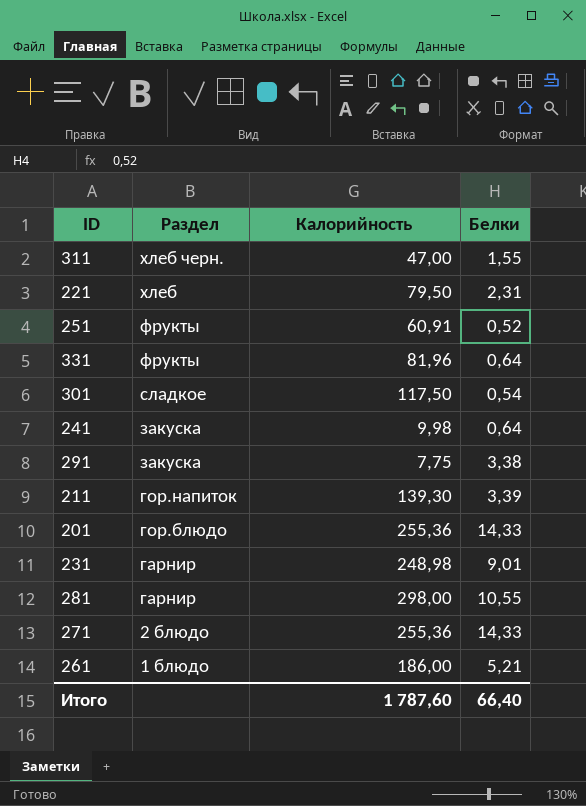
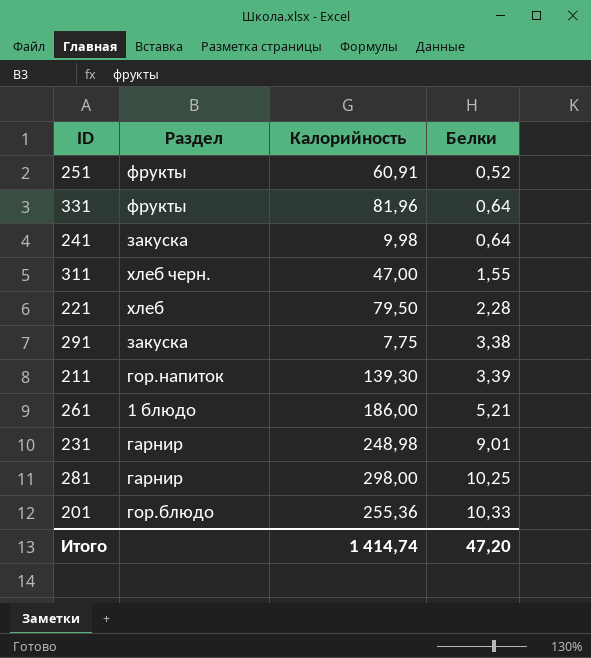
row order: Раздел descending -> Белки ascending
row 301: сладкое | 117,50 | 0,54 -> none
row 271: 2 блюдо | 255,36 | 14,33 -> none
221 | Белки: 2,31 -> 2,28
281 | Белки: 10,55 -> 10,25
201 | Белки: 14,33 -> 10,33
Итого | Калорийность: 1 787,60 -> 1 414,74
Итого | Белки: 66,40 -> 47,20

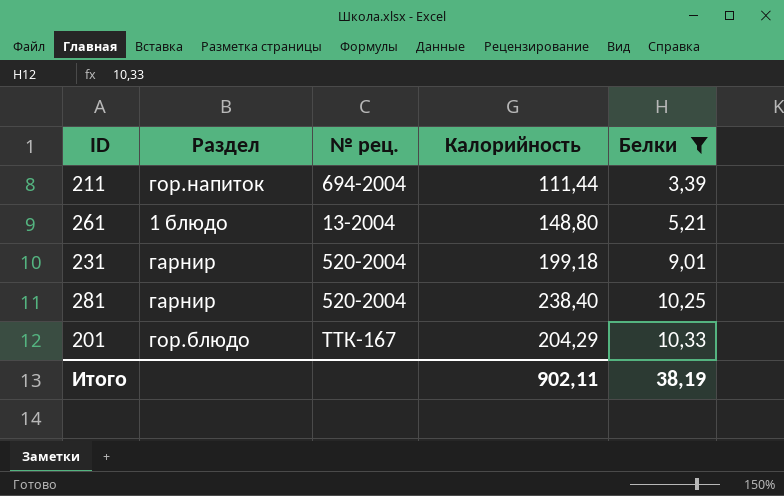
filter: none -> Белки >= 3,39
column № рец. | position: none -> 3
211 | Калорийность: 139,30 -> 111,44
261 | Калорийность: 186,00 -> 148,80
231 | Калорийность: 248,98 -> 199,18
281 | Калорийность: 298,00 -> 238,40
201 | Калорийность: 255,36 -> 204,29
Итого | Калорийность: 1 414,74 -> 902,11
Итого | Белки: 47,20 -> 38,19

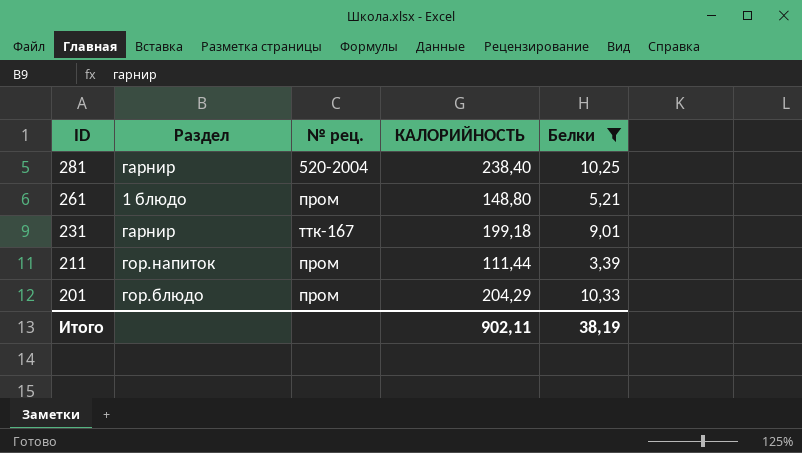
row order: Белки ascending -> ID descending
column name: Калорийность -> КАЛОРИЙНОСТЬ
261 | № рец.: 13-2004 -> пром
231 | № рец.: 520-2004 -> ттк-167
211 | № рец.: 694-2004 -> пром
201 | № рец.: ТТК-167 -> пром

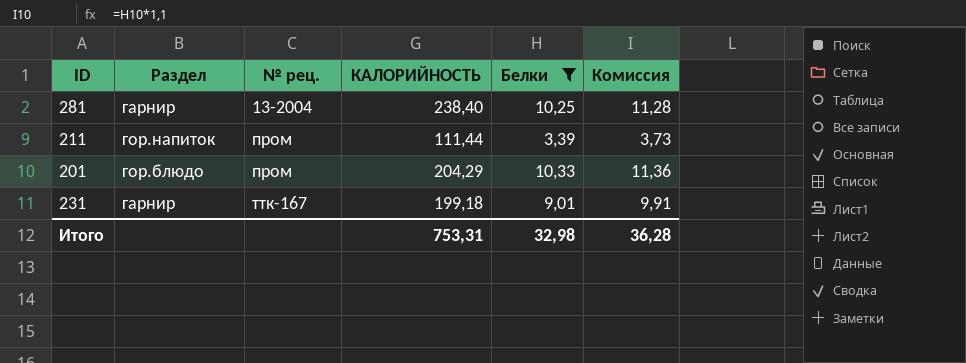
row order: ID descending -> № рец. ascending
column Комиссия | formula: none -> [Белки] * 1,1
row 261: 1 блюдо | пром | 148,80 | 5,21 -> none
281 | № рец.: 520-2004 -> 13-2004
Итого | КАЛОРИЙНОСТЬ: 902,11 -> 753,31
Итого | Белки: 38,19 -> 32,98

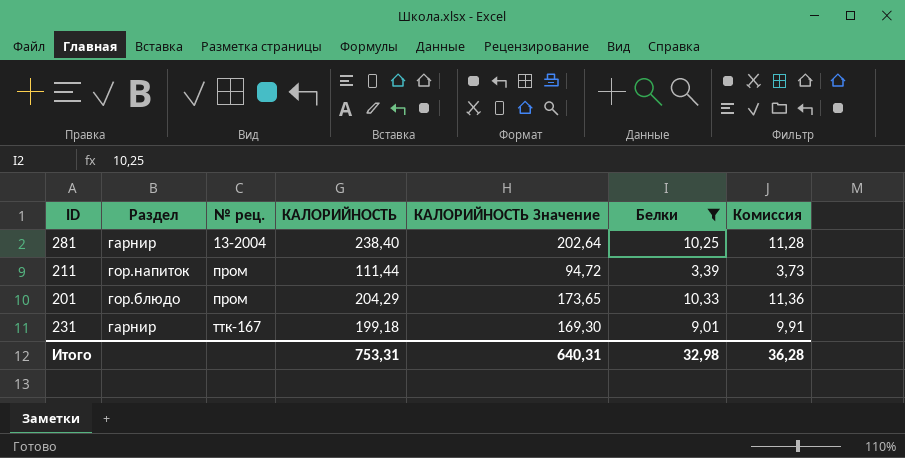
column КАЛОРИЙНОСТЬ Значение | formula: none -> [КАЛОРИЙНОСТЬ] * 0,85

